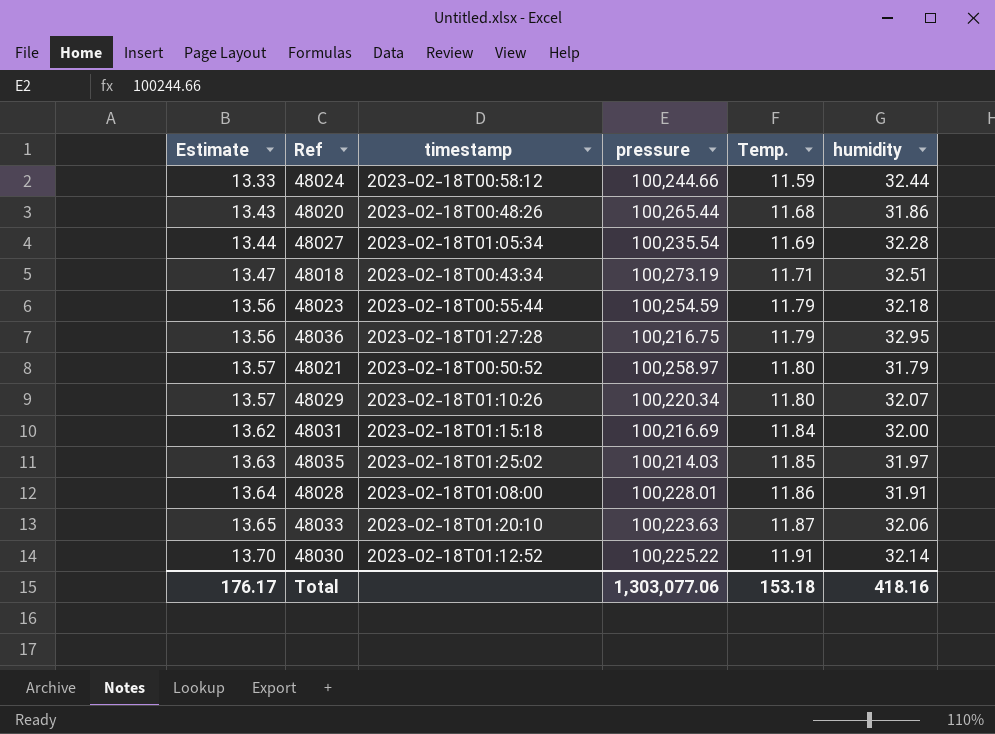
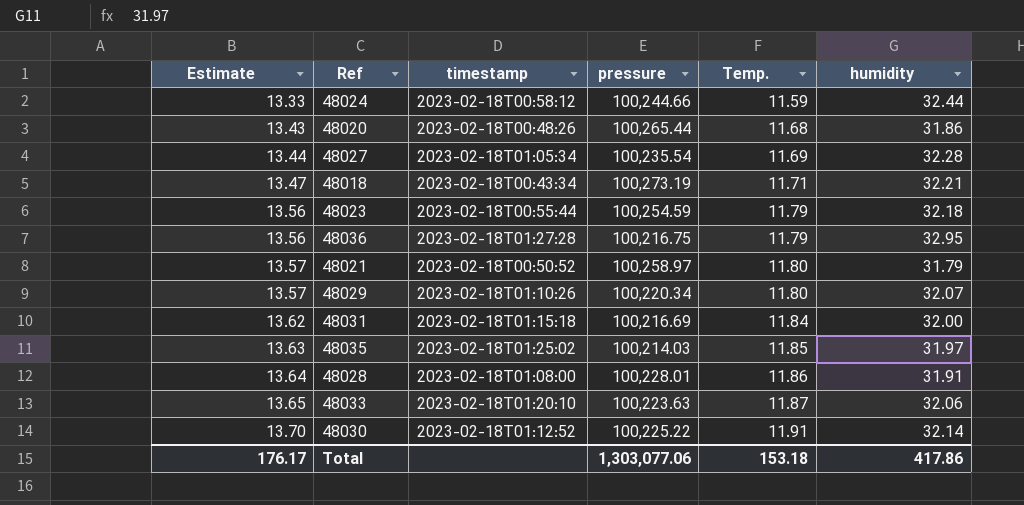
48018 | humidity: 32.51 -> 32.21
Total | humidity: 418.16 -> 417.86

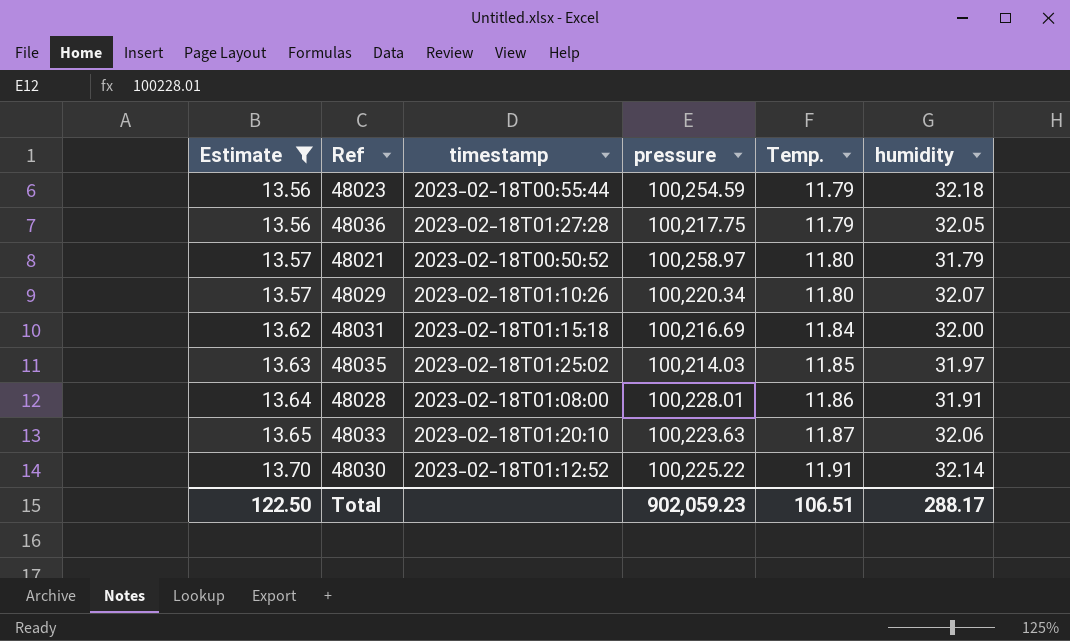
filter: none -> Estimate >= 13.56
48036 | pressure: 100,216.75 -> 100,217.75
48036 | humidity: 32.95 -> 32.05
Total | Estimate: 176.17 -> 122.50
Total | pressure: 1,303,077.06 -> 902,059.23
Total | Temp.: 153.18 -> 106.51
Total | humidity: 417.86 -> 288.17

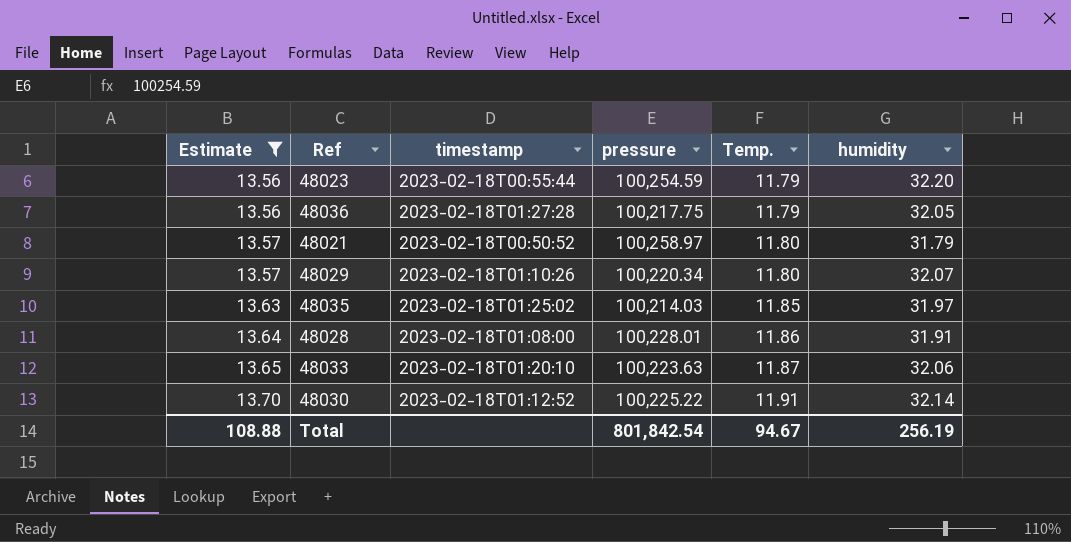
row 48031: 13.62 | 2023-02-18T01:15:18 | 100,216.69 | 11.84 | 32.00 -> none
48023 | humidity: 32.18 -> 32.20
Total | Estimate: 122.50 -> 108.88
Total | pressure: 902,059.23 -> 801,842.54
Total | Temp.: 106.51 -> 94.67
Total | humidity: 288.17 -> 256.19

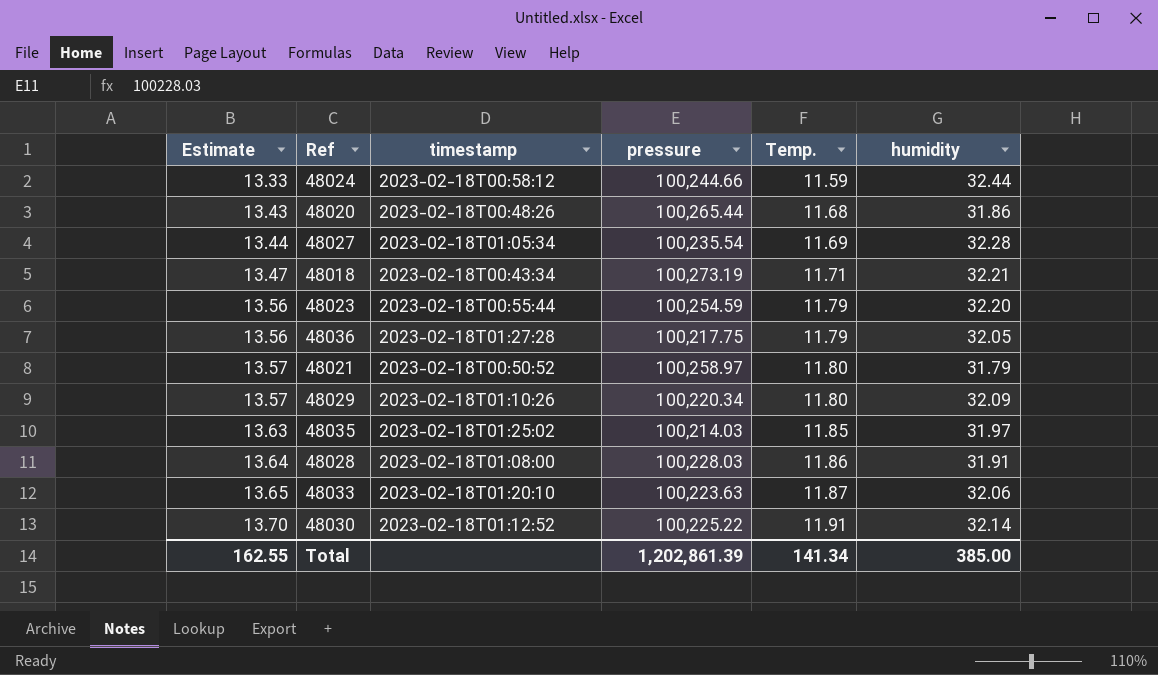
filter: Estimate >= 13.56 -> none
48029 | humidity: 32.07 -> 32.09
48028 | pressure: 100,228.01 -> 100,228.03
Total | Estimate: 108.88 -> 162.55
Total | pressure: 801,842.54 -> 1,202,861.39
Total | Temp.: 94.67 -> 141.34
Total | humidity: 256.19 -> 385.00

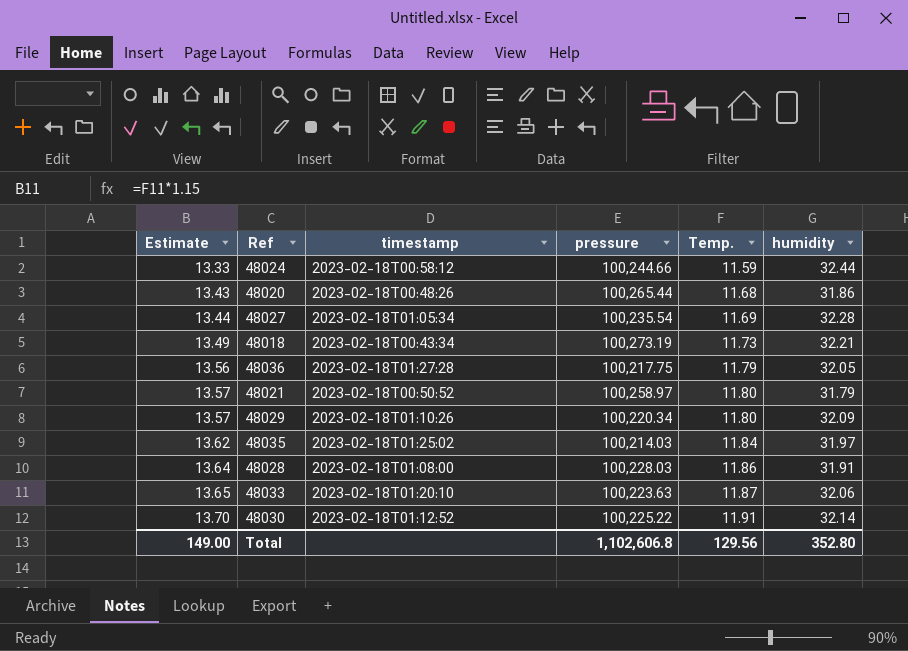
row 48023: 13.56 | 2023-02-18T00:55:44 | 100,254.59 | 11.79 | 32.20 -> none
48018 | Estimate: 13.47 -> 13.49
48018 | Temp.: 11.71 -> 11.73
48035 | Estimate: 13.63 -> 13.62
48035 | Temp.: 11.85 -> 11.84
Total | Estimate: 162.55 -> 149.00
Total | pressure: 1,202,861.39 -> 1,102,606.8
Total | Temp.: 141.34 -> 129.56
Total | humidity: 385.00 -> 352.80

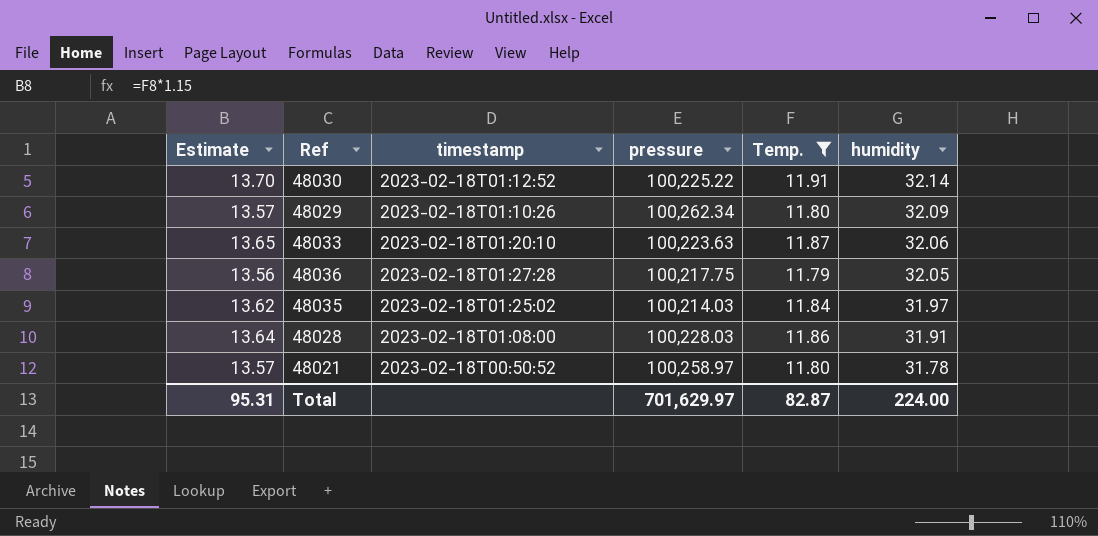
filter: none -> Temp. >= 11.79
row order: Estimate ascending -> humidity descending
48029 | pressure: 100,220.34 -> 100,262.34
48021 | humidity: 31.79 -> 31.78
Total | Estimate: 149.00 -> 95.31
Total | pressure: 1,102,606.8 -> 701,629.97
Total | Temp.: 129.56 -> 82.87
Total | humidity: 352.80 -> 224.00

